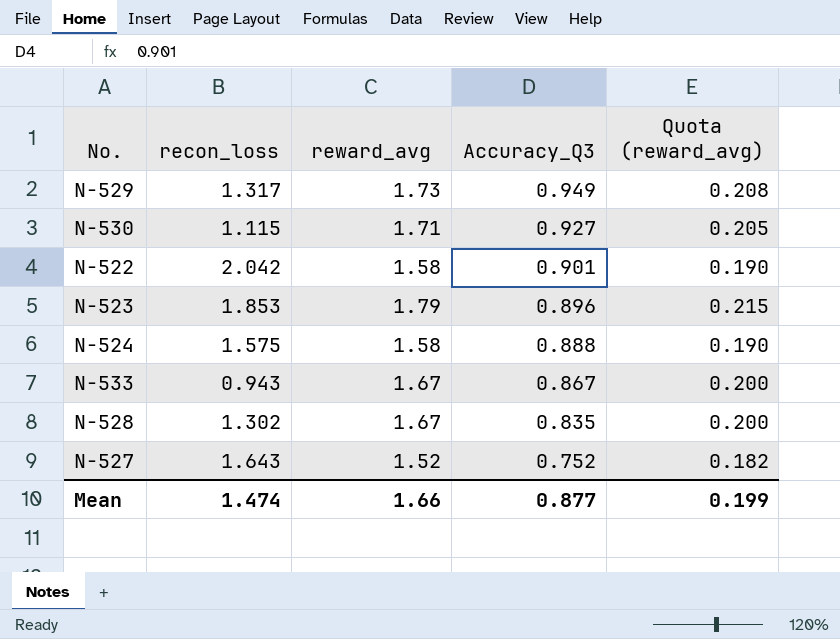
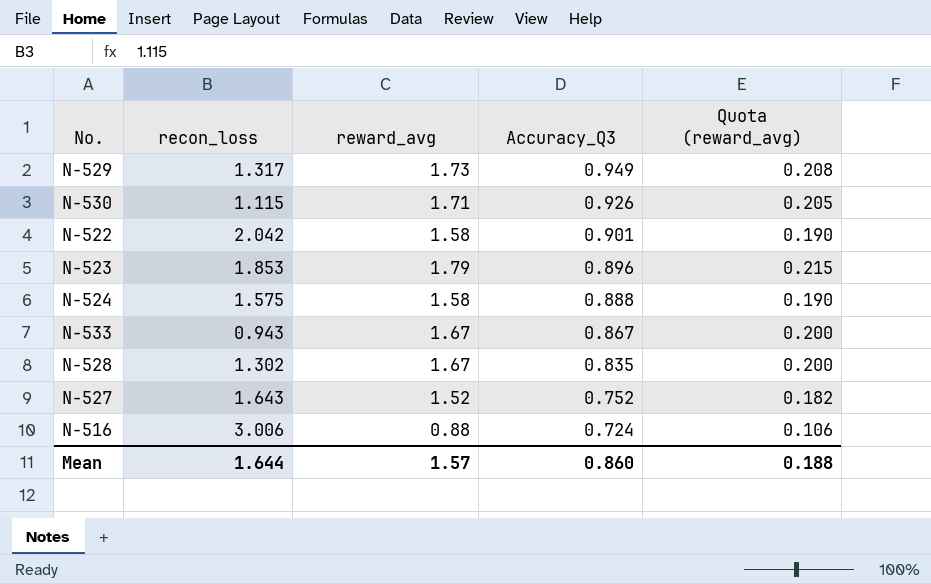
N-530 | Accuracy_Q3: 0.927 -> 0.926
row N-516: none -> 3.006 | 0.88 | 0.724 | 0.106
Mean | recon_loss: 1.474 -> 1.644
Mean | reward_avg: 1.66 -> 1.57
Mean | Accuracy_Q3: 0.877 -> 0.860
Mean | Quota (reward_avg): 0.199 -> 0.188

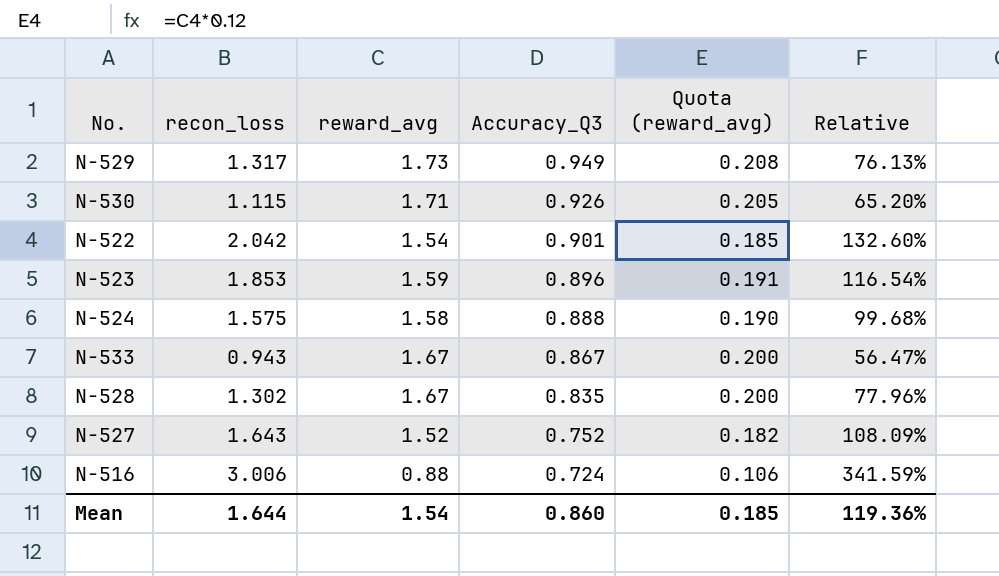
column Relative | formula: none -> [recon_loss] / [reward_avg]
N-522 | reward_avg: 1.58 -> 1.54
N-522 | Quota (reward_avg): 0.190 -> 0.185
N-523 | reward_avg: 1.79 -> 1.59
N-523 | Quota (reward_avg): 0.215 -> 0.191
Mean | reward_avg: 1.57 -> 1.54
Mean | Quota (reward_avg): 0.188 -> 0.185

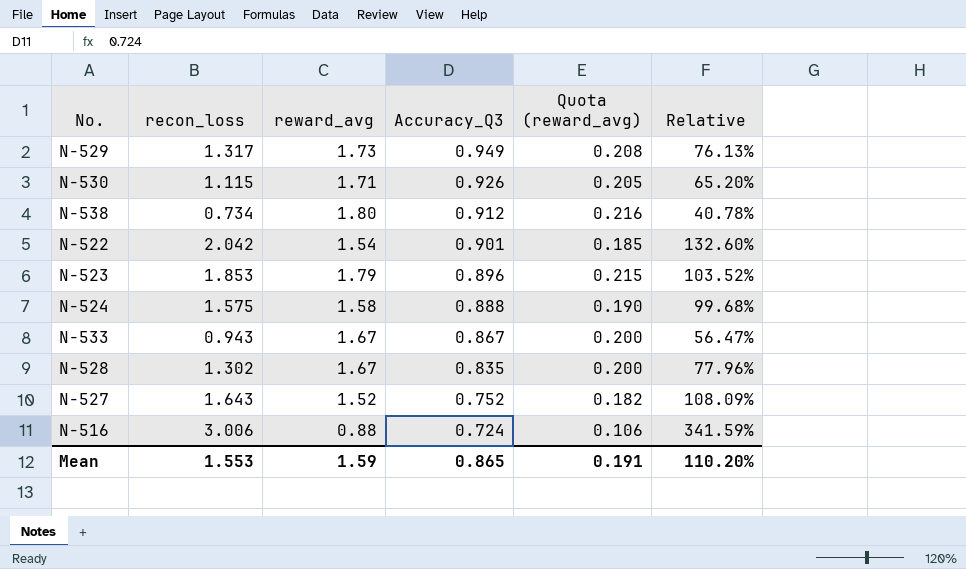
row N-538: none -> 0.734 | 1.80 | 0.912 | 0.216 | 40.78%
N-523 | reward_avg: 1.59 -> 1.79
N-523 | Quota (reward_avg): 0.191 -> 0.215
N-523 | Relative: 116.54% -> 103.52%
Mean | recon_loss: 1.644 -> 1.553
Mean | reward_avg: 1.54 -> 1.59
Mean | Accuracy_Q3: 0.860 -> 0.865
Mean | Quota (reward_avg): 0.185 -> 0.191
Mean | Relative: 119.36% -> 110.20%

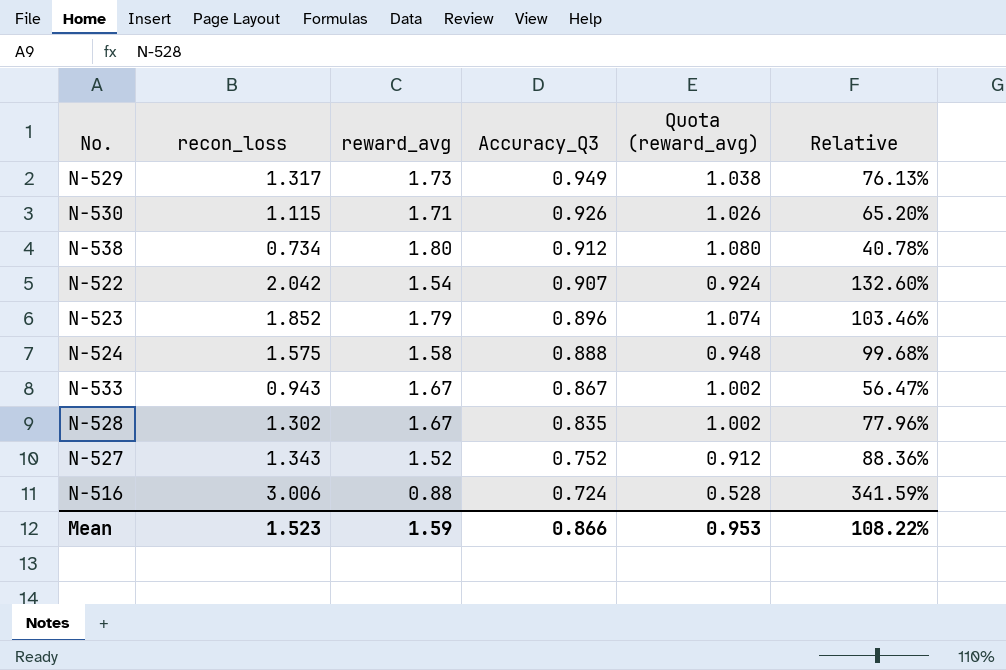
column Quota (reward_avg) | formula: [reward_avg] * 0.12 -> [reward_avg] * 0.6
N-522 | Accuracy_Q3: 0.901 -> 0.907
N-523 | recon_loss: 1.853 -> 1.852
N-523 | Relative: 103.52% -> 103.46%
N-527 | recon_loss: 1.643 -> 1.343
N-527 | Relative: 108.09% -> 88.36%
Mean | recon_loss: 1.553 -> 1.523
Mean | Accuracy_Q3: 0.865 -> 0.866
Mean | Quota (reward_avg): 0.191 -> 0.953
Mean | Relative: 110.20% -> 108.22%

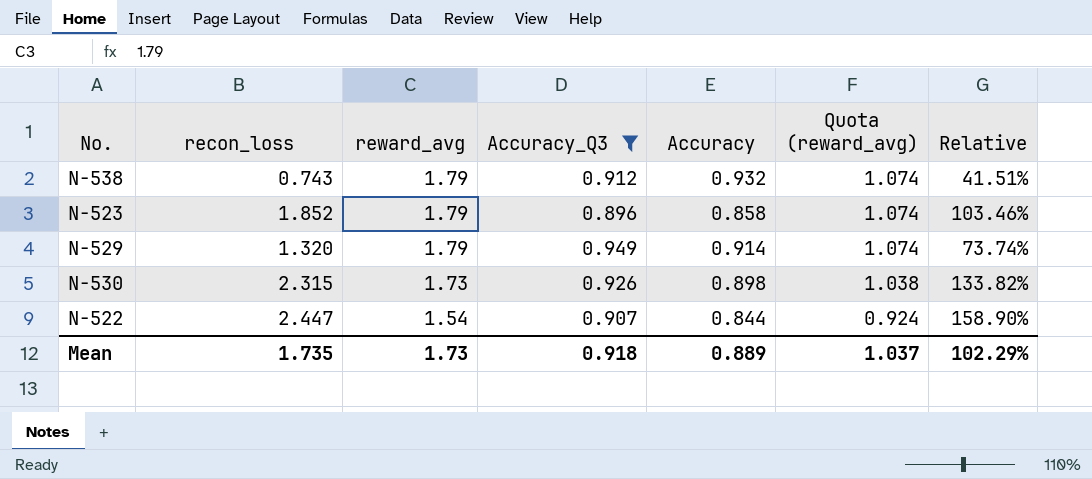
filter: none -> Accuracy_Q3 >= 0.896
row order: Accuracy_Q3 descending -> reward_avg descending
column Accuracy | position: none -> 5
N-538 | recon_loss: 0.734 -> 0.743
N-538 | reward_avg: 1.80 -> 1.79
N-538 | Quota (reward_avg): 1.080 -> 1.074
N-538 | Relative: 40.78% -> 41.51%
N-529 | recon_loss: 1.317 -> 1.320
N-529 | reward_avg: 1.73 -> 1.79
N-529 | Quota (reward_avg): 1.038 -> 1.074
N-529 | Relative: 76.13% -> 73.74%
N-530 | recon_loss: 1.115 -> 2.315
N-530 | reward_avg: 1.71 -> 1.73
N-530 | Quota (reward_avg): 1.026 -> 1.038
N-530 | Relative: 65.20% -> 133.82%
N-522 | recon_loss: 2.042 -> 2.447
N-522 | Relative: 132.60% -> 158.90%
Mean | recon_loss: 1.523 -> 1.735
Mean | reward_avg: 1.59 -> 1.73
Mean | Accuracy_Q3: 0.866 -> 0.918
Mean | Quota (reward_avg): 0.953 -> 1.037
Mean | Relative: 108.22% -> 102.29%

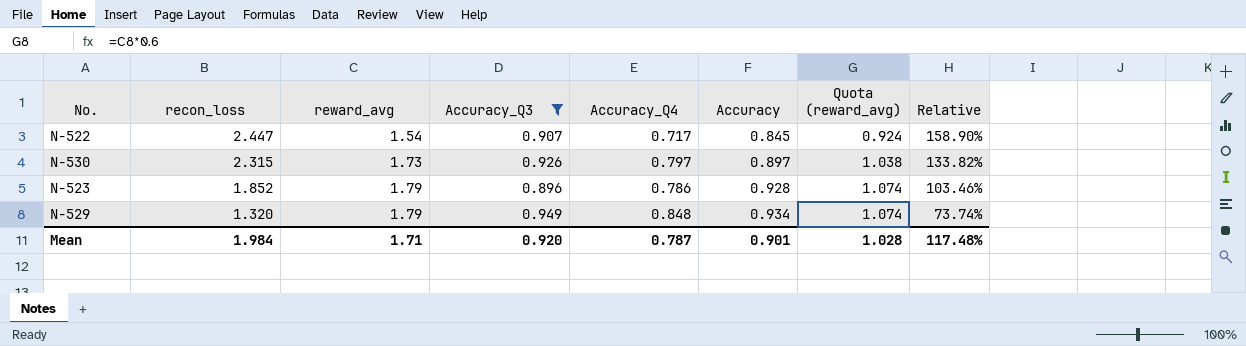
row order: reward_avg descending -> recon_loss descending
column Accuracy_Q4 | position: none -> 5
row N-538: 0.743 | 1.79 | 0.912 | 0.932 | 1.074 | 41.51% -> none
N-522 | Accuracy: 0.844 -> 0.845
N-530 | Accuracy: 0.898 -> 0.897
N-523 | Accuracy: 0.858 -> 0.928
N-529 | Accuracy: 0.914 -> 0.934
Mean | recon_loss: 1.735 -> 1.984
Mean | reward_avg: 1.73 -> 1.71
Mean | Accuracy_Q3: 0.918 -> 0.920
Mean | Accuracy: 0.889 -> 0.901
Mean | Quota (reward_avg): 1.037 -> 1.028
Mean | Relative: 102.29% -> 117.48%

